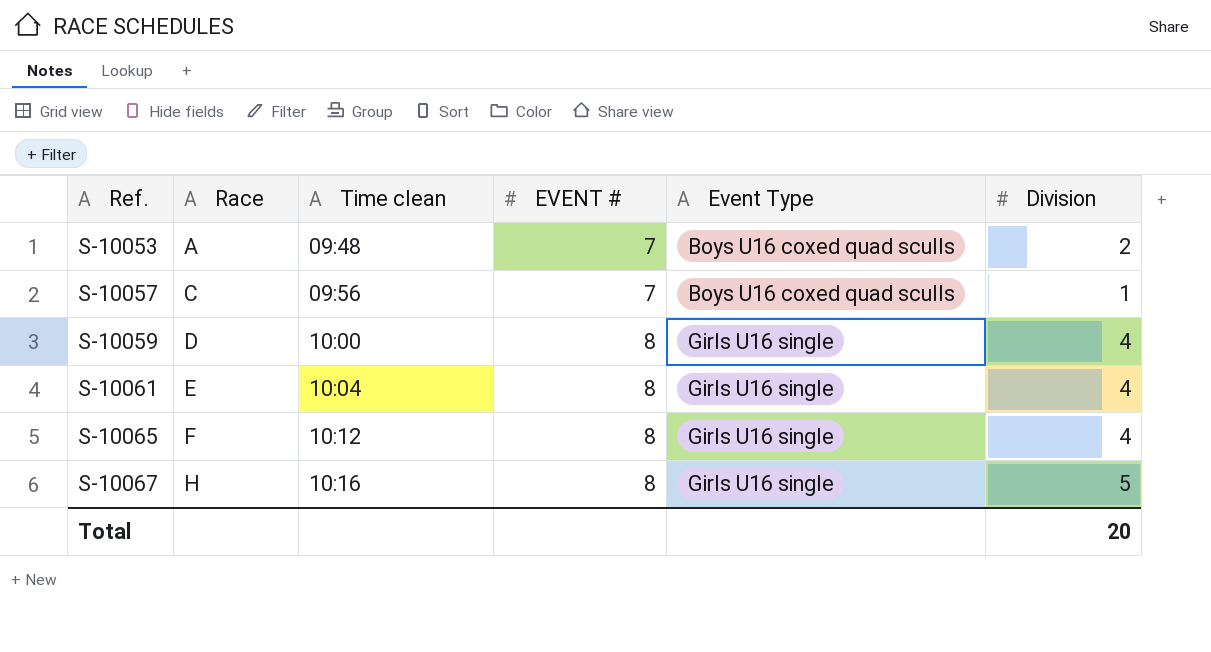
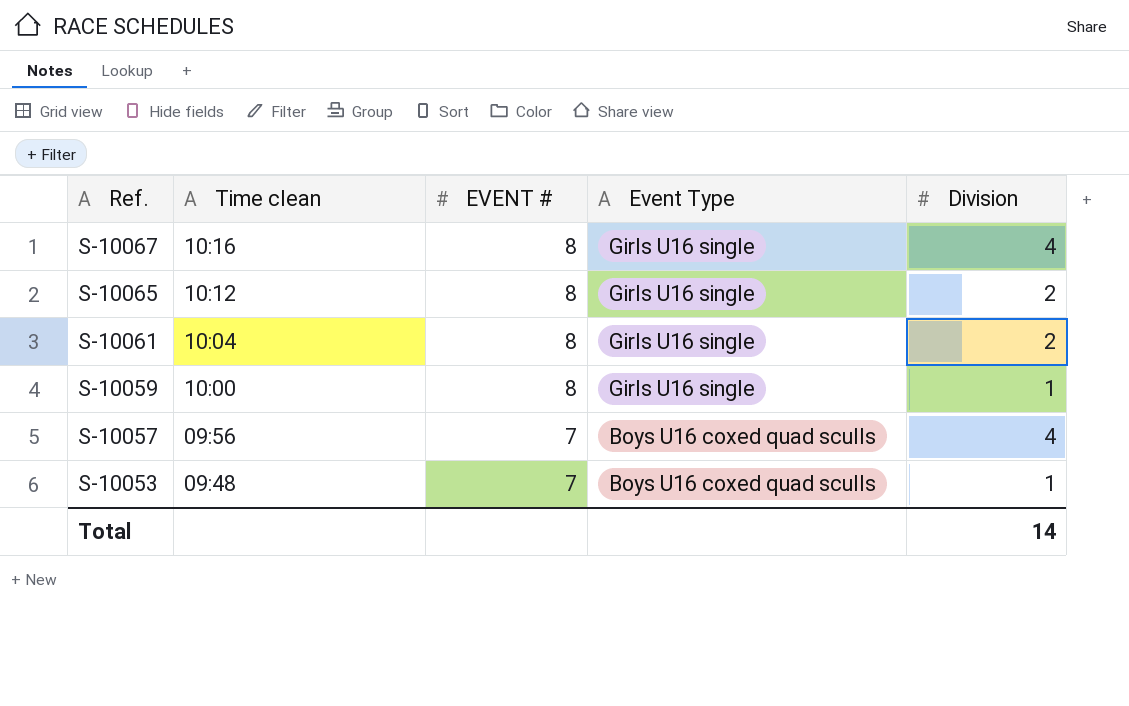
row order: Ref. ascending -> Ref. descending
column Race | position: 2 -> none
S-10067 | Division: 5 -> 4
S-10065 | Division: 4 -> 2
S-10061 | Division: 4 -> 2
S-10059 | Division: 4 -> 1
S-10057 | Division: 1 -> 4
S-10053 | Division: 2 -> 1
Total | Division: 20 -> 14

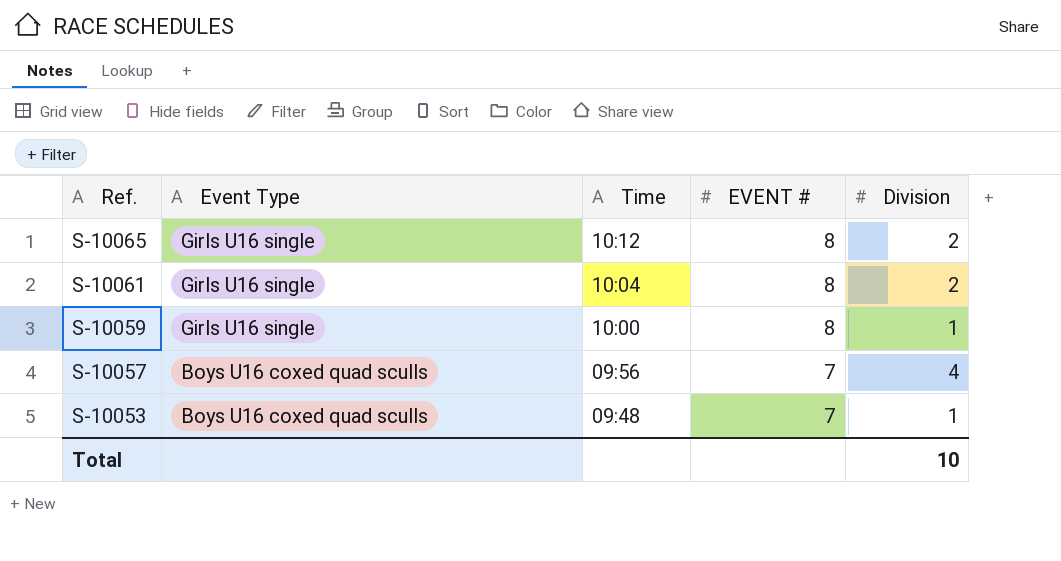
column Event Type | position: 4 -> 2
column name: Time clean -> Time
row S-10067: 10:16 | 8 | Girls U16 single | 4 -> none
Total | Division: 14 -> 10

